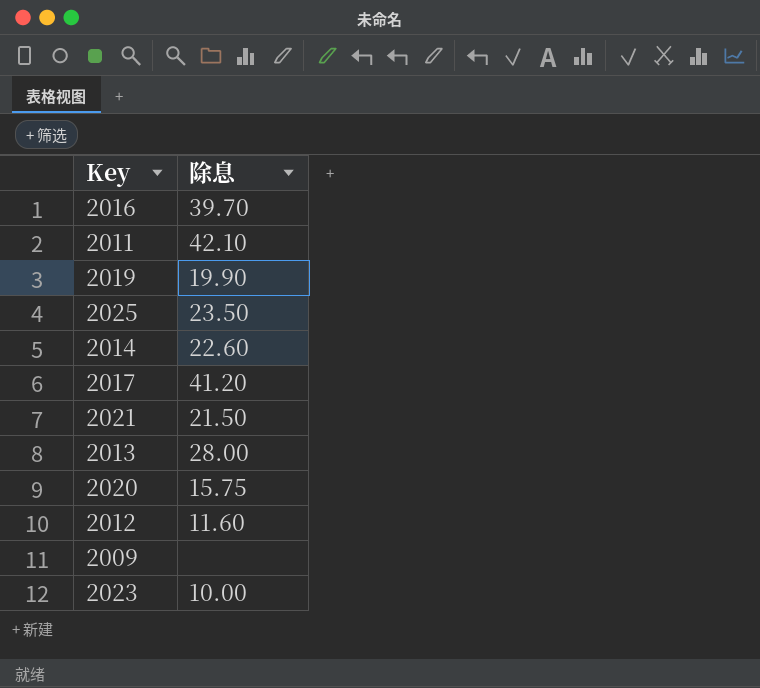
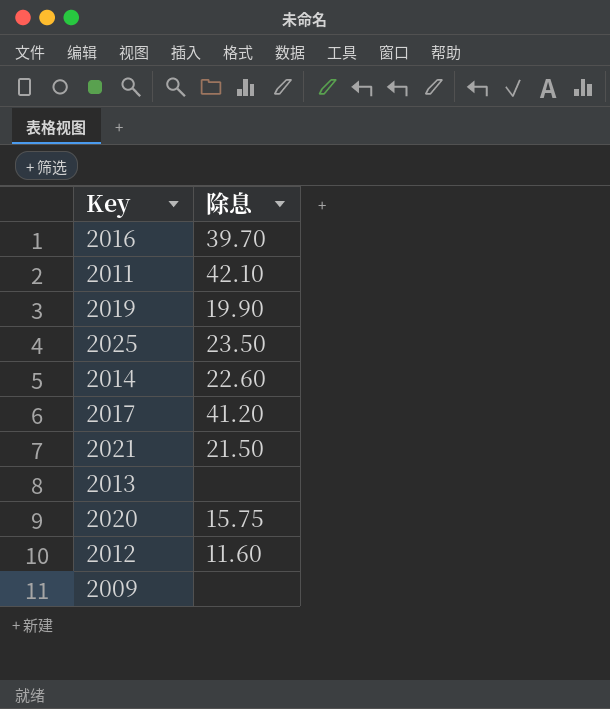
row 2023: 10.00 -> none
2013 | 除息: 28.00 -> none

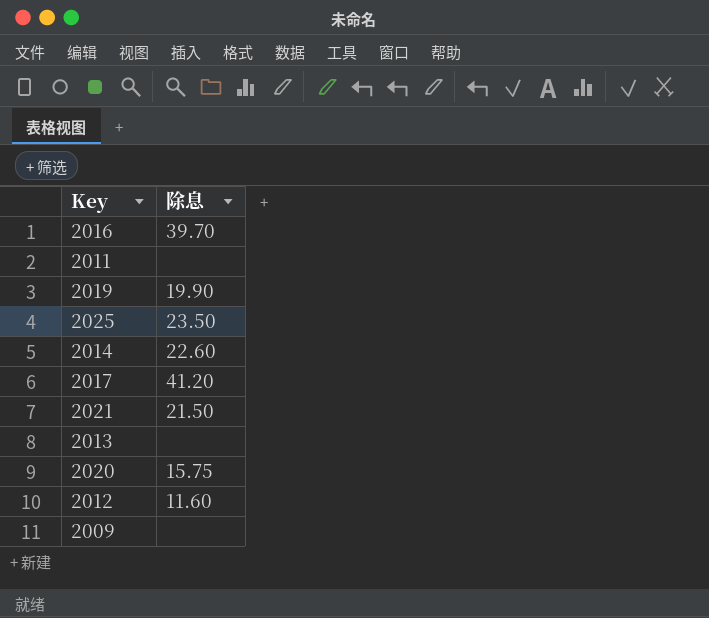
2011 | 除息: 42.10 -> none

